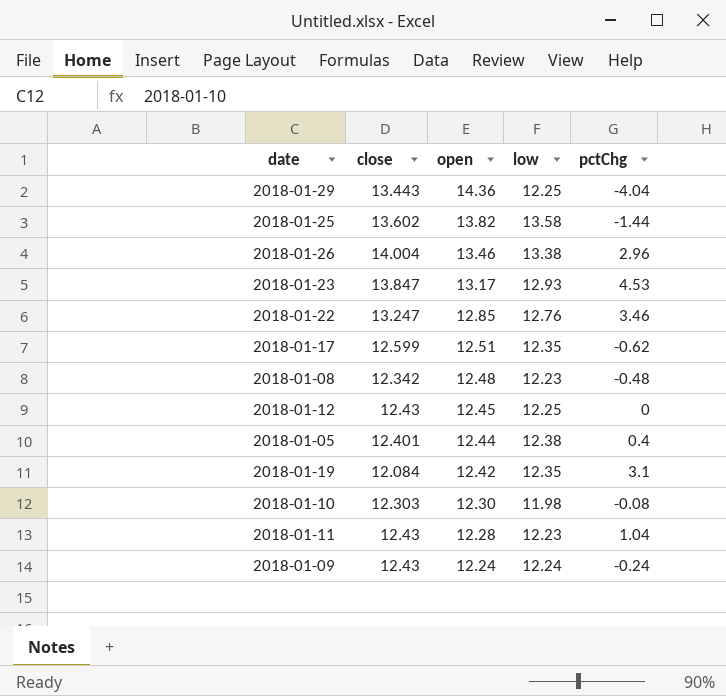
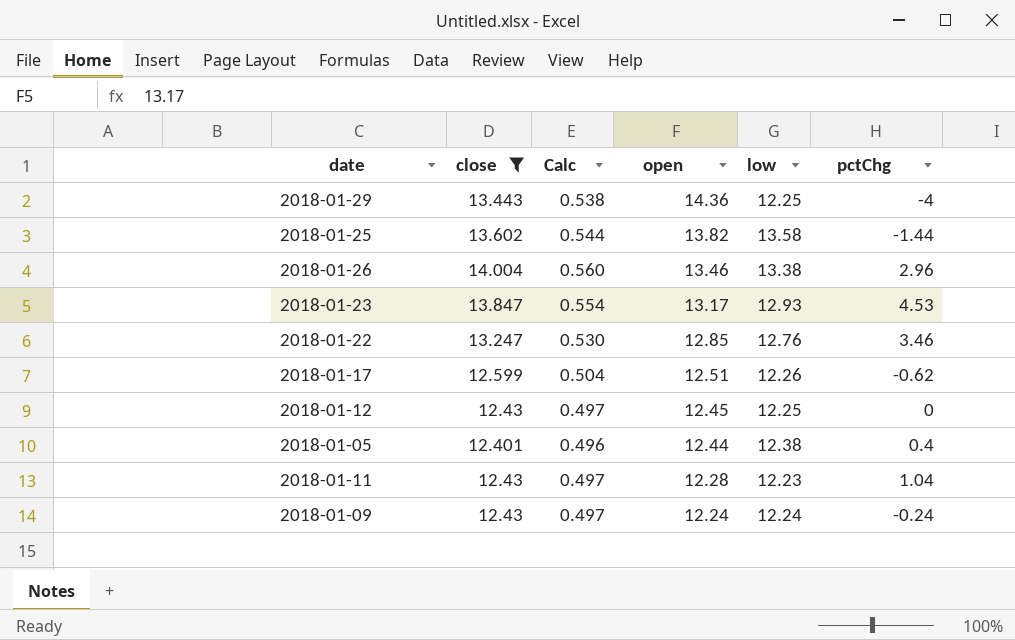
filter: none -> close >= 12.401
column Calc | formula: none -> [close] * 0.04
2018-01-29 | pctChg: -4.04 -> -4
2018-01-17 | low: 12.35 -> 12.26

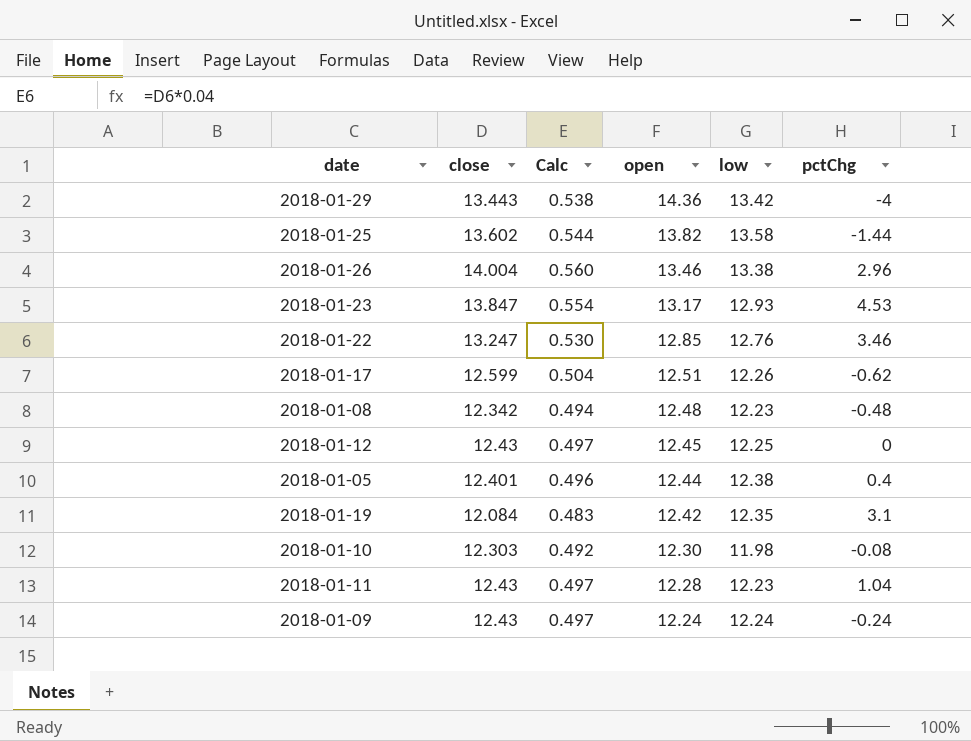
filter: close >= 12.401 -> none
2018-01-29 | low: 12.25 -> 13.42

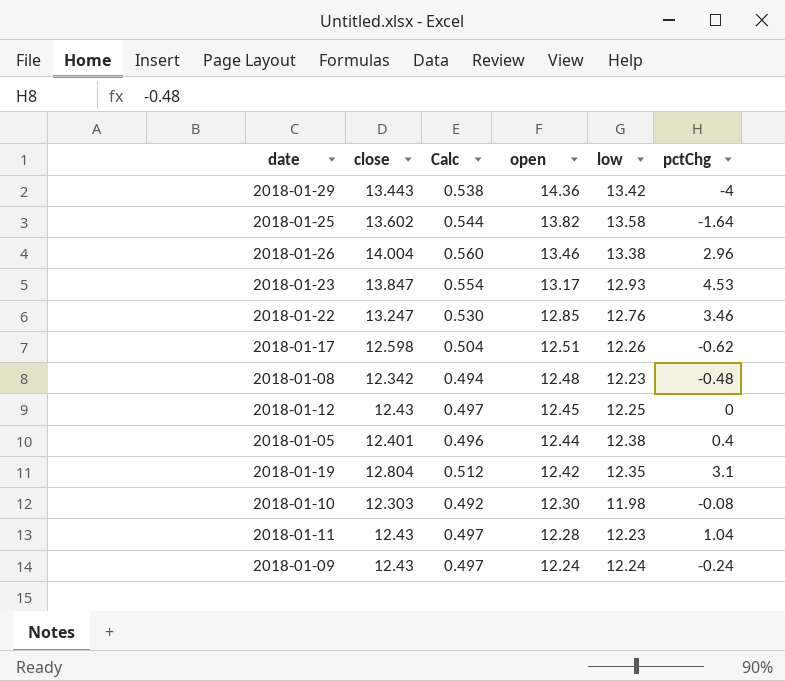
2018-01-25 | pctChg: -1.44 -> -1.64
2018-01-17 | close: 12.599 -> 12.598
2018-01-19 | close: 12.084 -> 12.804
2018-01-19 | Calc: 0.483 -> 0.512

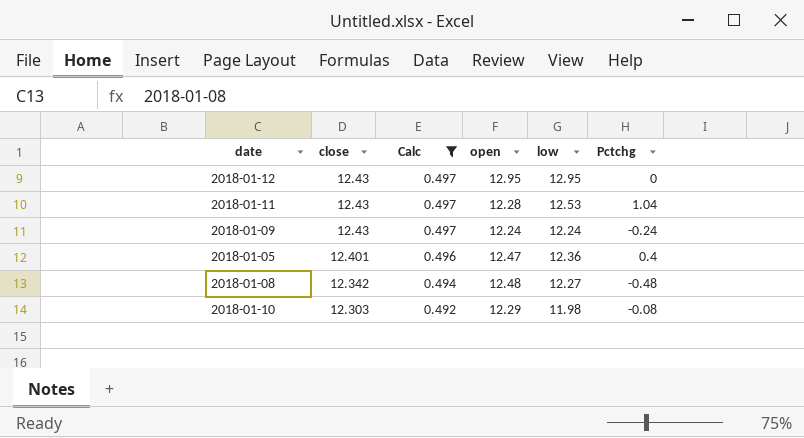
filter: none -> Calc <= 0.497
row order: open descending -> close descending
column name: pctChg -> Pctchg
2018-01-12 | open: 12.45 -> 12.95
2018-01-12 | low: 12.25 -> 12.95
2018-01-11 | low: 12.23 -> 12.53
2018-01-05 | open: 12.44 -> 12.47
2018-01-05 | low: 12.38 -> 12.36
2018-01-08 | low: 12.23 -> 12.27
2018-01-10 | open: 12.30 -> 12.29

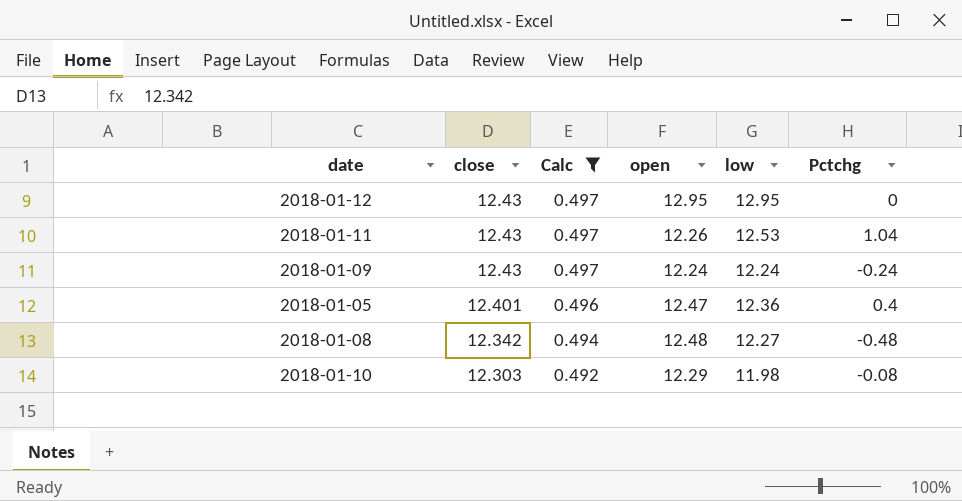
2018-01-11 | open: 12.28 -> 12.26

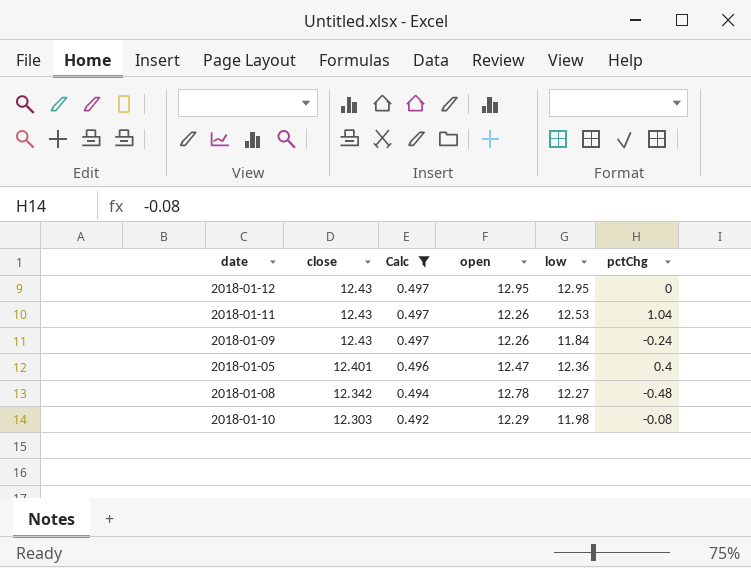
column name: Pctchg -> pctChg
2018-01-09 | open: 12.24 -> 12.26
2018-01-09 | low: 12.24 -> 11.84
2018-01-08 | open: 12.48 -> 12.78

